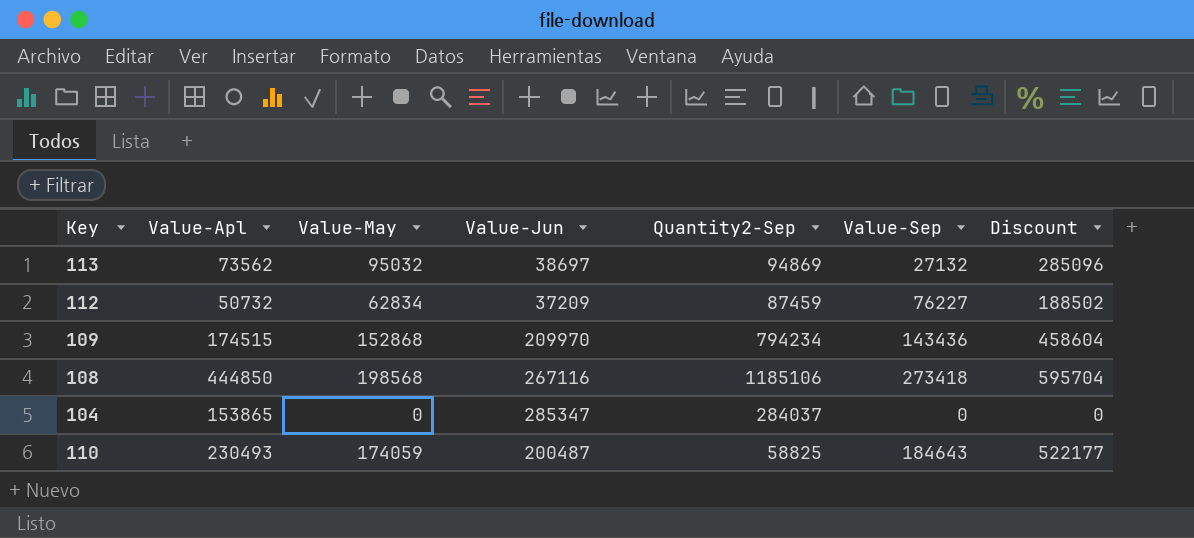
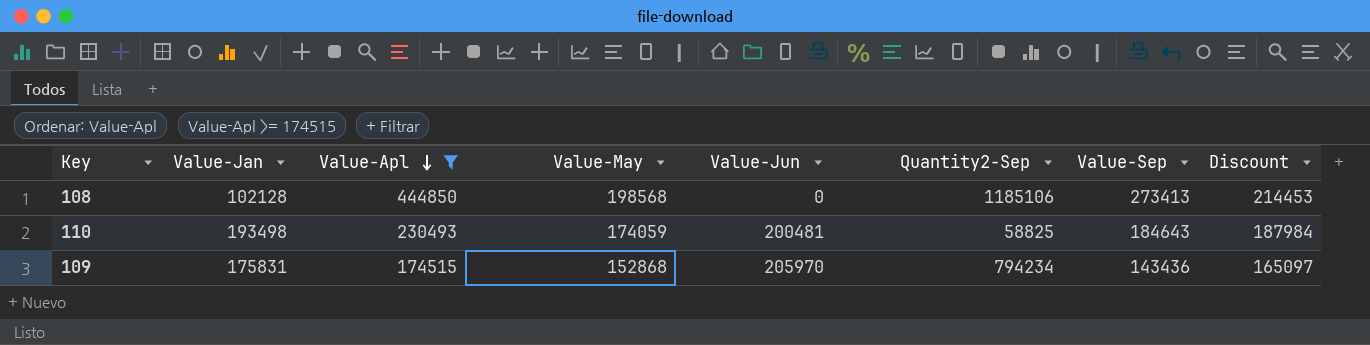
filter: none -> Value-Apl >= 174515
row order: none -> Value-Apl descending
column Value-Jan | position: none -> 2
column Discount | formula: [Value-May] * 3 -> [Value-May] * 1.08
108 | Value-Jun: 267116 -> 0
108 | Value-Sep: 273418 -> 273413
110 | Value-Jun: 200487 -> 200481
109 | Value-Jun: 209970 -> 205970

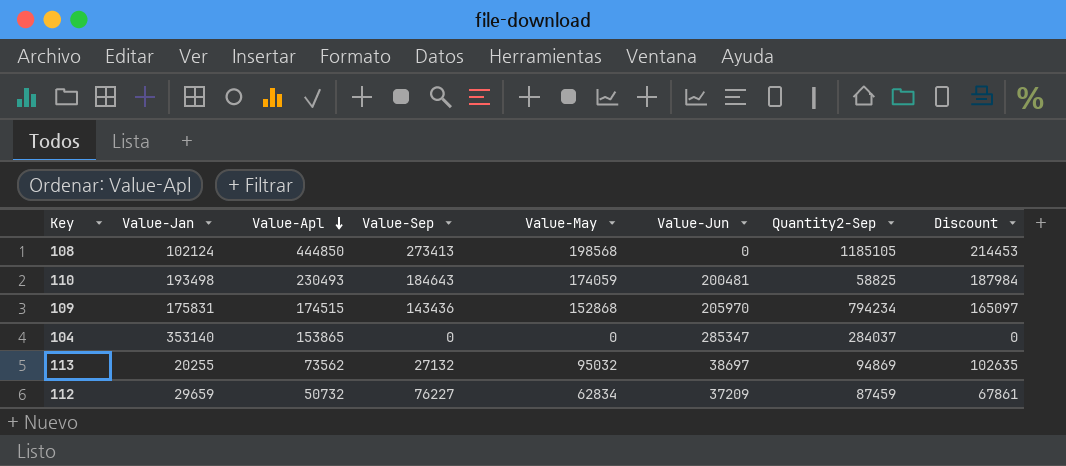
filter: Value-Apl >= 174515 -> none
column Value-Sep | position: 7 -> 4
108 | Value-Jan: 102128 -> 102124
108 | Quantity2-Sep: 1185106 -> 1185105

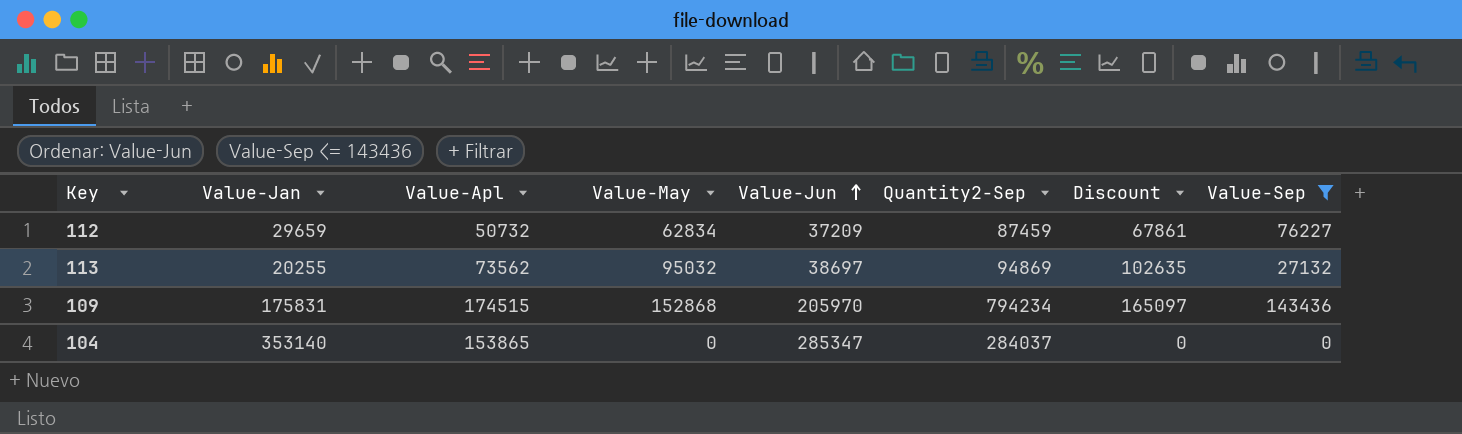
filter: none -> Value-Sep <= 143436
row order: Value-Apl descending -> Value-Jun ascending
column Value-Sep | position: 4 -> 8

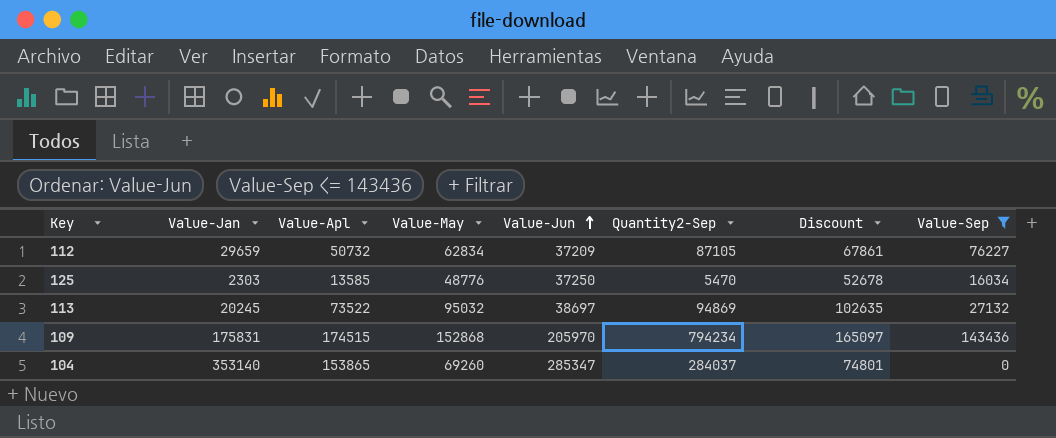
112 | Quantity2-Sep: 87459 -> 87105
row 125: none -> 2303 | 13585 | 48776 | 37250 | 5470 | 52678 | 16034
113 | Value-Jan: 20255 -> 20245
113 | Value-Apl: 73562 -> 73522
104 | Value-May: 0 -> 69260
104 | Discount: 0 -> 74801

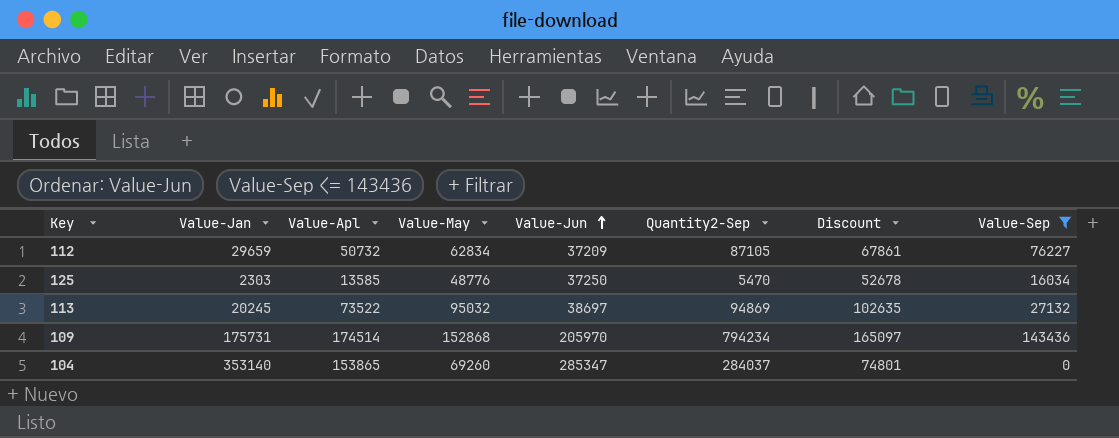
109 | Value-Jan: 175831 -> 175731
109 | Value-Apl: 174515 -> 174514

